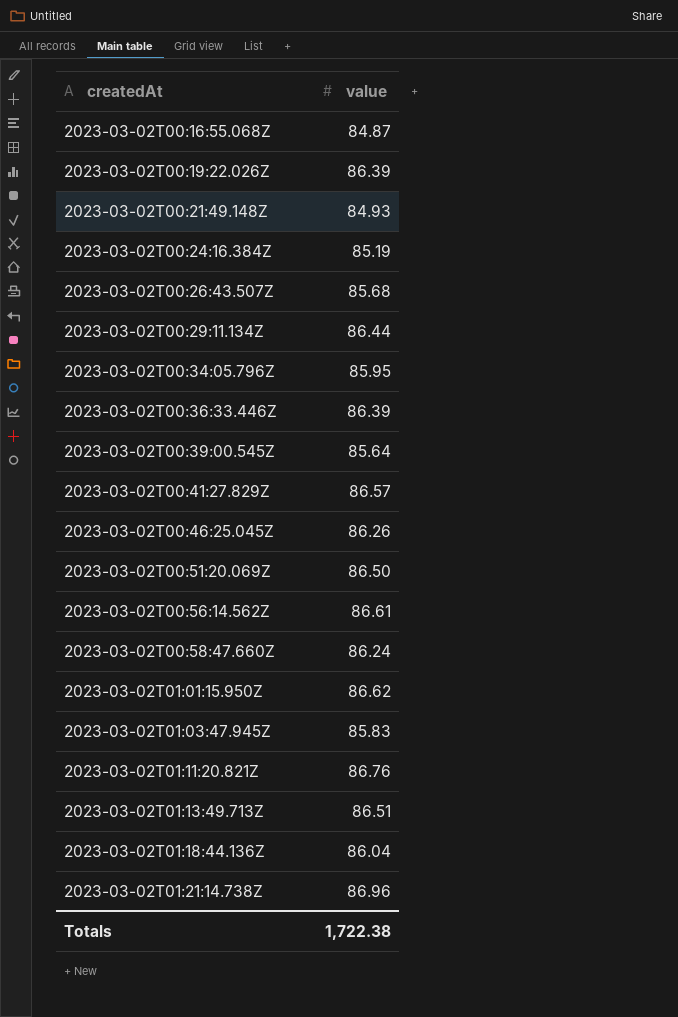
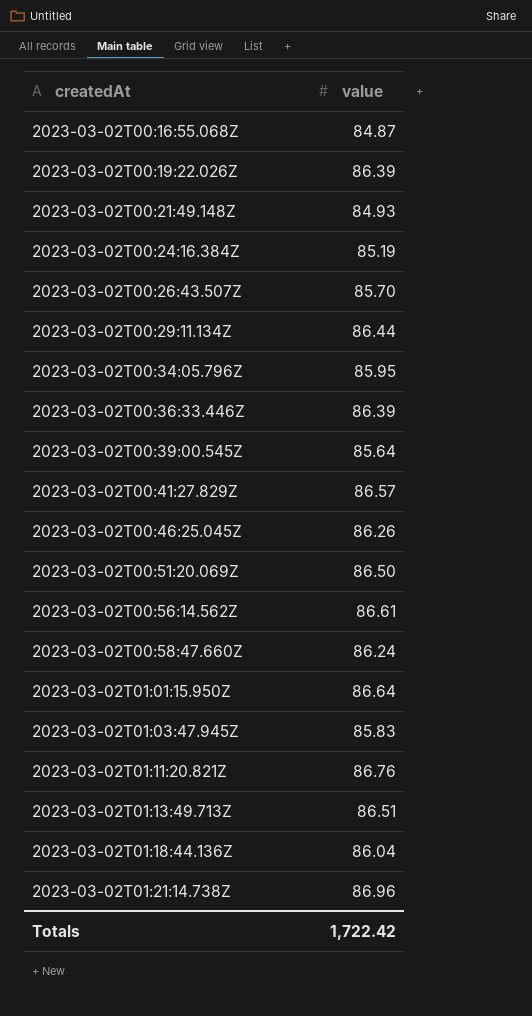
2023-03-02T00:26:43.507Z | value: 85.68 -> 85.70
2023-03-02T01:01:15.950Z | value: 86.62 -> 86.64
Totals | value: 1,722.38 -> 1,722.42

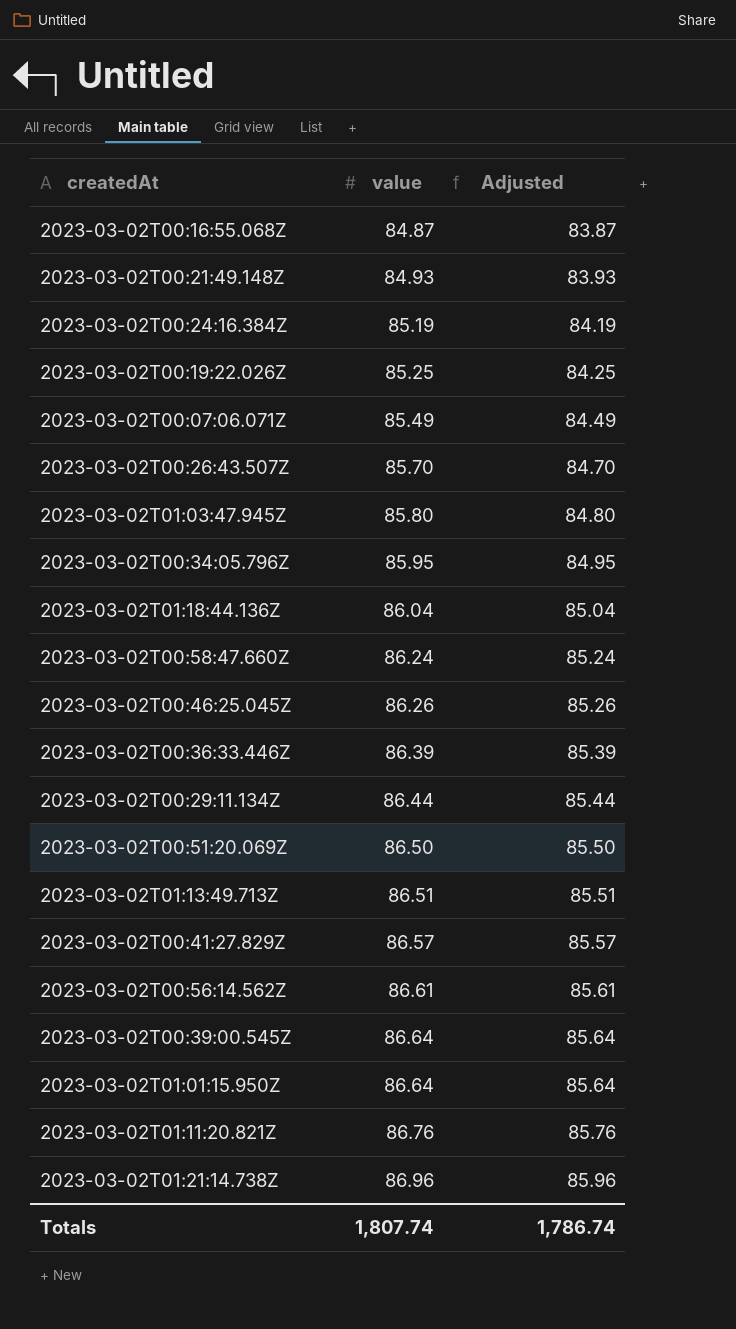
row order: createdAt ascending -> value ascending
column Adjusted | formula: none -> [value] - 1
2023-03-02T00:19:22.026Z | value: 86.39 -> 85.25
row 2023-03-02T00:07:06.071Z: none -> 85.49 | 84.49
2023-03-02T01:03:47.945Z | value: 85.83 -> 85.80
2023-03-02T00:39:00.545Z | value: 85.64 -> 86.64
Totals | value: 1,722.42 -> 1,807.74

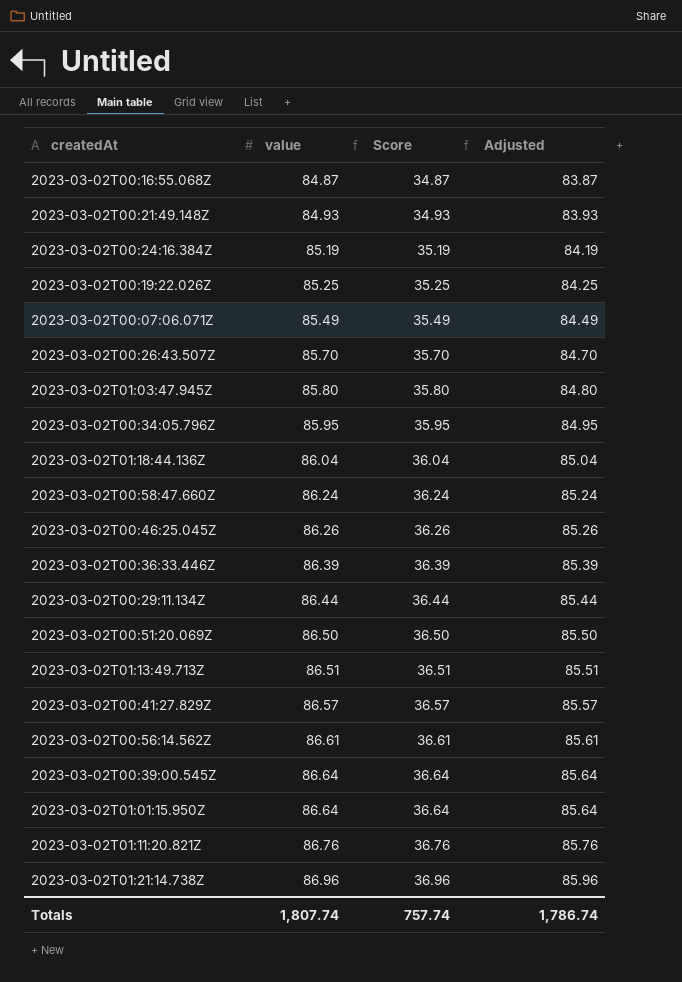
column Score | formula: none -> [value] - 50

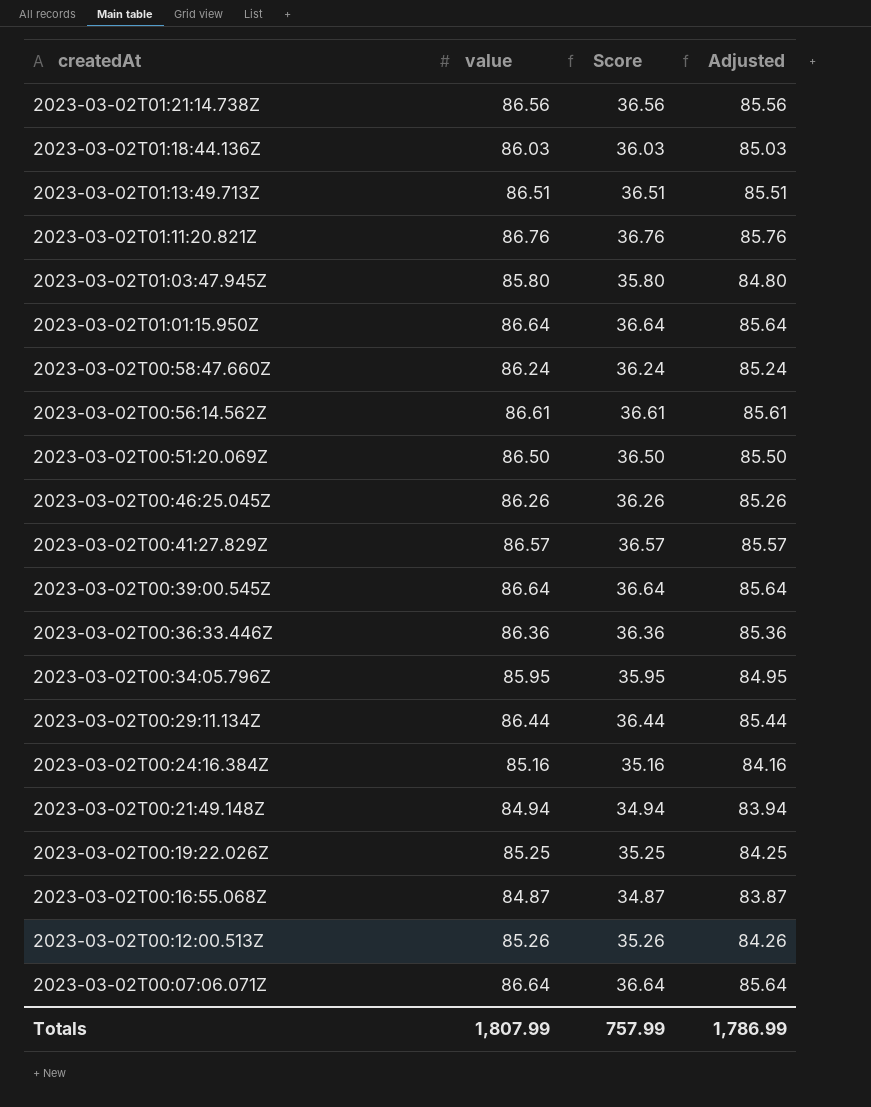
row order: value ascending -> createdAt descending
row 2023-03-02T00:26:43.507Z: 85.70 | 35.70 | 84.70 -> none
2023-03-02T01:21:14.738Z | value: 86.96 -> 86.56
2023-03-02T01:21:14.738Z | Score: 36.96 -> 36.56
2023-03-02T01:21:14.738Z | Adjusted: 85.96 -> 85.56
2023-03-02T01:18:44.136Z | value: 86.04 -> 86.03
2023-03-02T01:18:44.136Z | Score: 36.04 -> 36.03
2023-03-02T01:18:44.136Z | Adjusted: 85.04 -> 85.03
2023-03-02T00:36:33.446Z | value: 86.39 -> 86.36
2023-03-02T00:36:33.446Z | Score: 36.39 -> 36.36
2023-03-02T00:36:33.446Z | Adjusted: 85.39 -> 85.36
2023-03-02T00:24:16.384Z | value: 85.19 -> 85.16
2023-03-02T00:24:16.384Z | Score: 35.19 -> 35.16
2023-03-02T00:24:16.384Z | Adjusted: 84.19 -> 84.16
2023-03-02T00:21:49.148Z | value: 84.93 -> 84.94
2023-03-02T00:21:49.148Z | Score: 34.93 -> 34.94
2023-03-02T00:21:49.148Z | Adjusted: 83.93 -> 83.94
row 2023-03-02T00:12:00.513Z: none -> 85.26 | 35.26 | 84.26
2023-03-02T00:07:06.071Z | value: 85.49 -> 86.64
2023-03-02T00:07:06.071Z | Score: 35.49 -> 36.64
2023-03-02T00:07:06.071Z | Adjusted: 84.49 -> 85.64
Totals | value: 1,807.74 -> 1,807.99
Totals | Score: 757.74 -> 757.99
Totals | Adjusted: 1,786.74 -> 1,786.99

